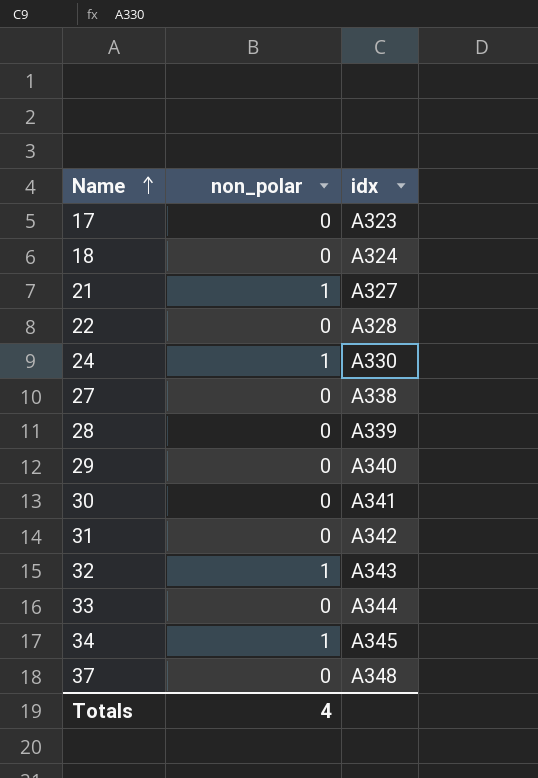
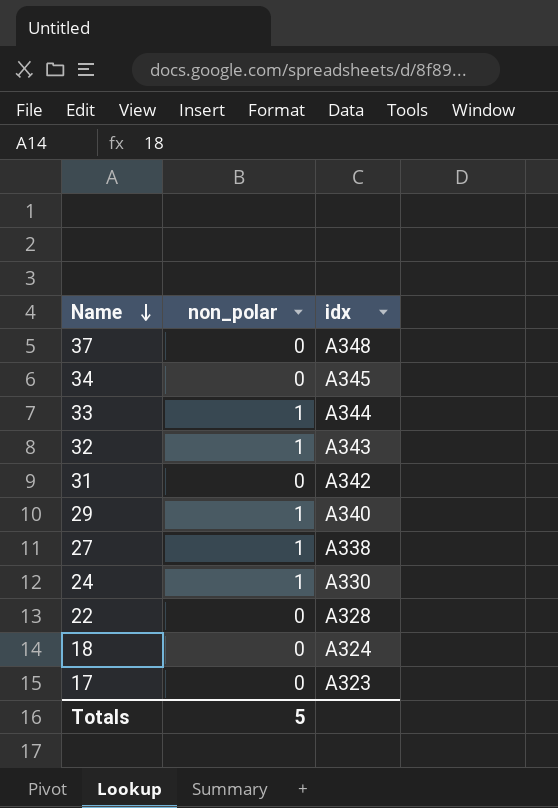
row order: Name ascending -> Name descending
row 21: 1 | A327 -> none
row 28: 0 | A339 -> none
row 30: 0 | A341 -> none
34 | non_polar: 1 -> 0
33 | non_polar: 0 -> 1
29 | non_polar: 0 -> 1
27 | non_polar: 0 -> 1
Totals | non_polar: 4 -> 5

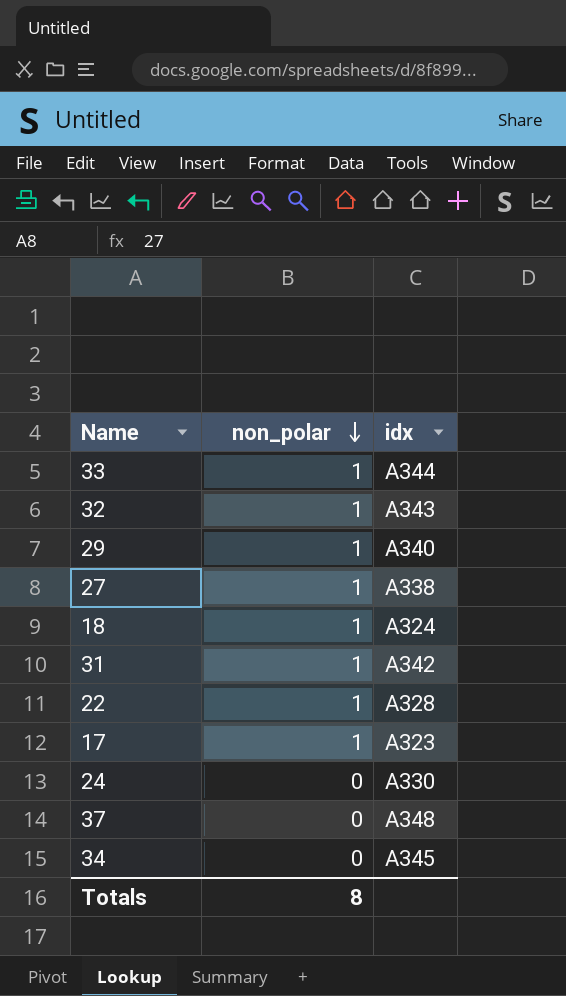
row order: Name descending -> non_polar descending
18 | non_polar: 0 -> 1
31 | non_polar: 0 -> 1
22 | non_polar: 0 -> 1
17 | non_polar: 0 -> 1
24 | non_polar: 1 -> 0
Totals | non_polar: 5 -> 8

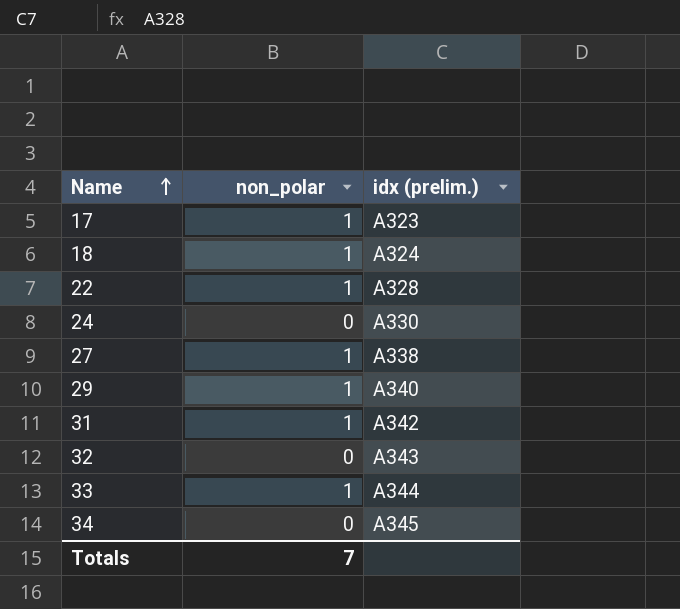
row order: non_polar descending -> Name ascending
column name: idx -> idx (prelim.)
row 37: 0 | A348 -> none
32 | non_polar: 1 -> 0
Totals | non_polar: 8 -> 7

